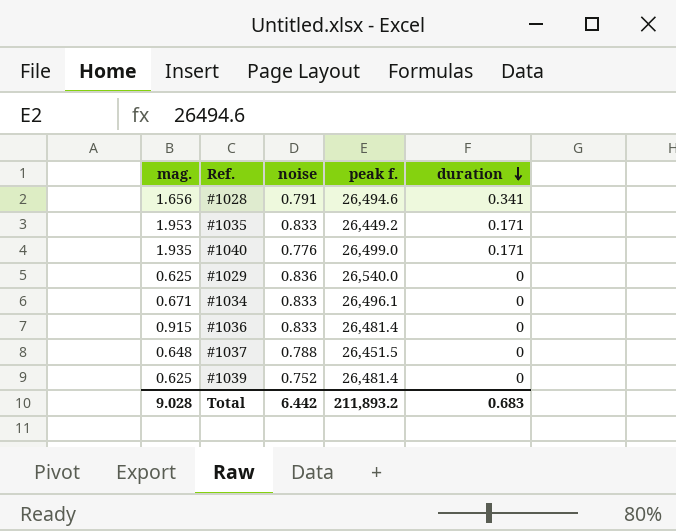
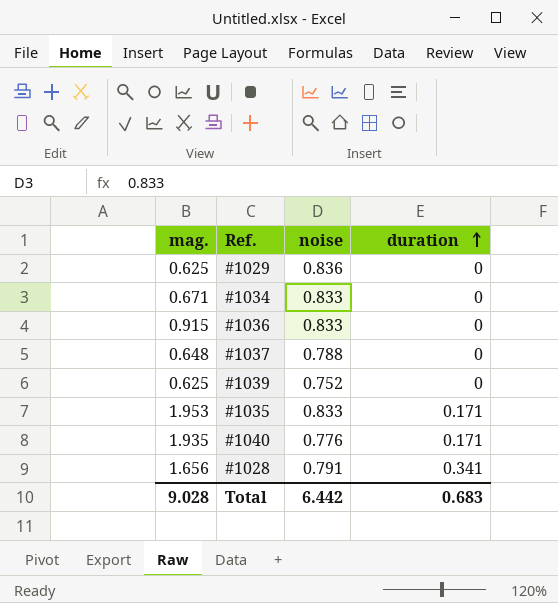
row order: duration descending -> duration ascending
column peak f. | position: 4 -> none

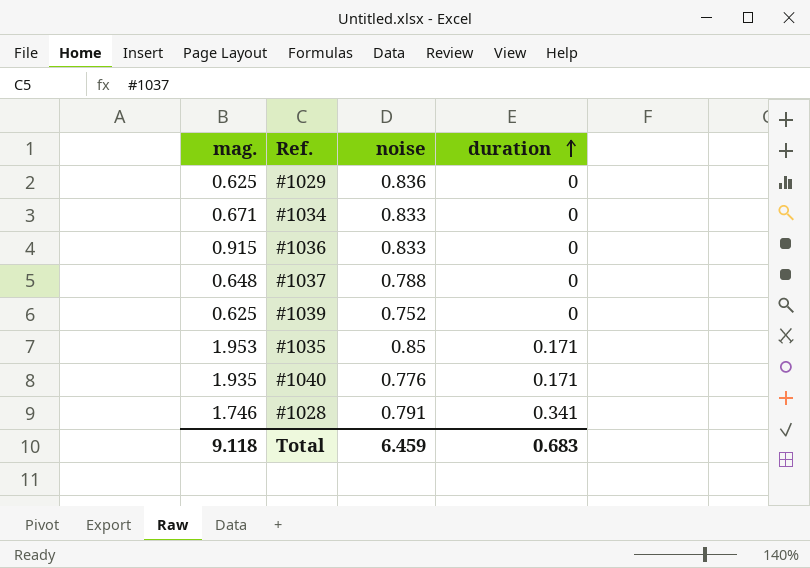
#1035 | noise: 0.833 -> 0.85
#1028 | mag.: 1.656 -> 1.746
Total | mag.: 9.028 -> 9.118
Total | noise: 6.442 -> 6.459

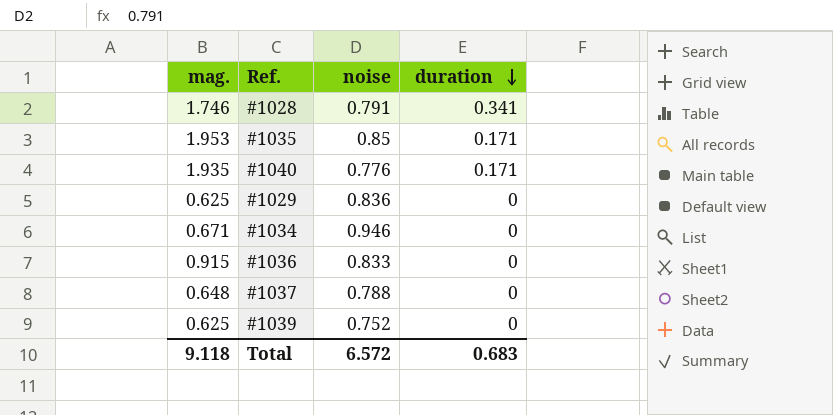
row order: duration ascending -> duration descending
#1034 | noise: 0.833 -> 0.946
Total | noise: 6.459 -> 6.572

